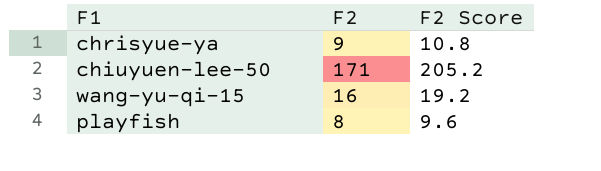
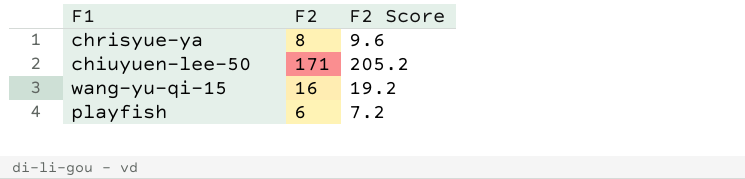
chrisyue-ya | F2: 9 -> 8
chrisyue-ya | F2 Score: 10.8 -> 9.6
playfish | F2: 8 -> 6
playfish | F2 Score: 9.6 -> 7.2

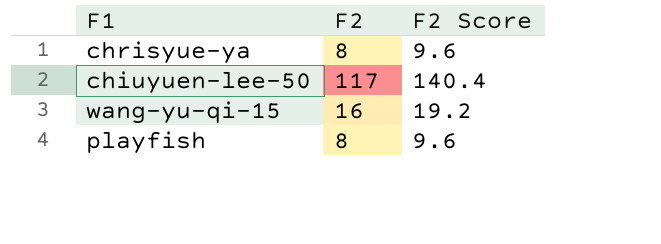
chiuyuen-lee-50 | F2: 171 -> 117
chiuyuen-lee-50 | F2 Score: 205.2 -> 140.4
playfish | F2: 6 -> 8
playfish | F2 Score: 7.2 -> 9.6

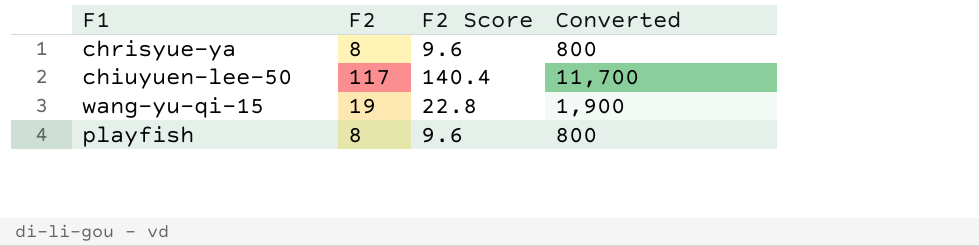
column Converted | formula: none -> [F2] * 100
wang-yu-qi-15 | F2: 16 -> 19
wang-yu-qi-15 | F2 Score: 19.2 -> 22.8

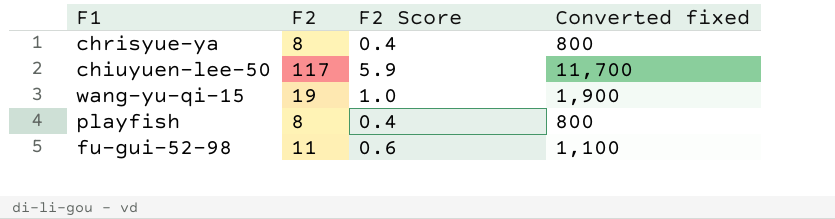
column F2 Score | formula: [F2] * 1.2 -> [F2] * 0.05
column name: Converted -> Converted fixed
row fu-gui-52-98: none -> 11 | 0.6 | 1,100

